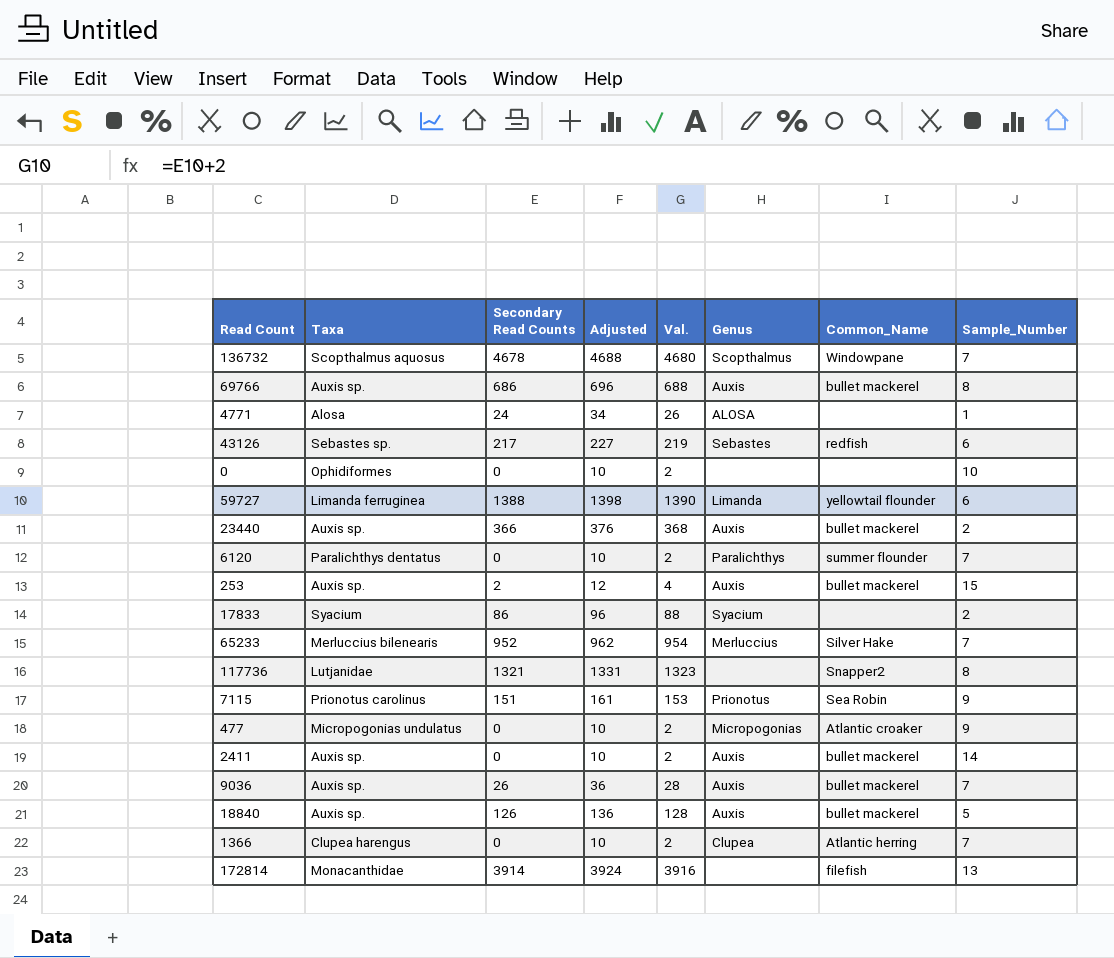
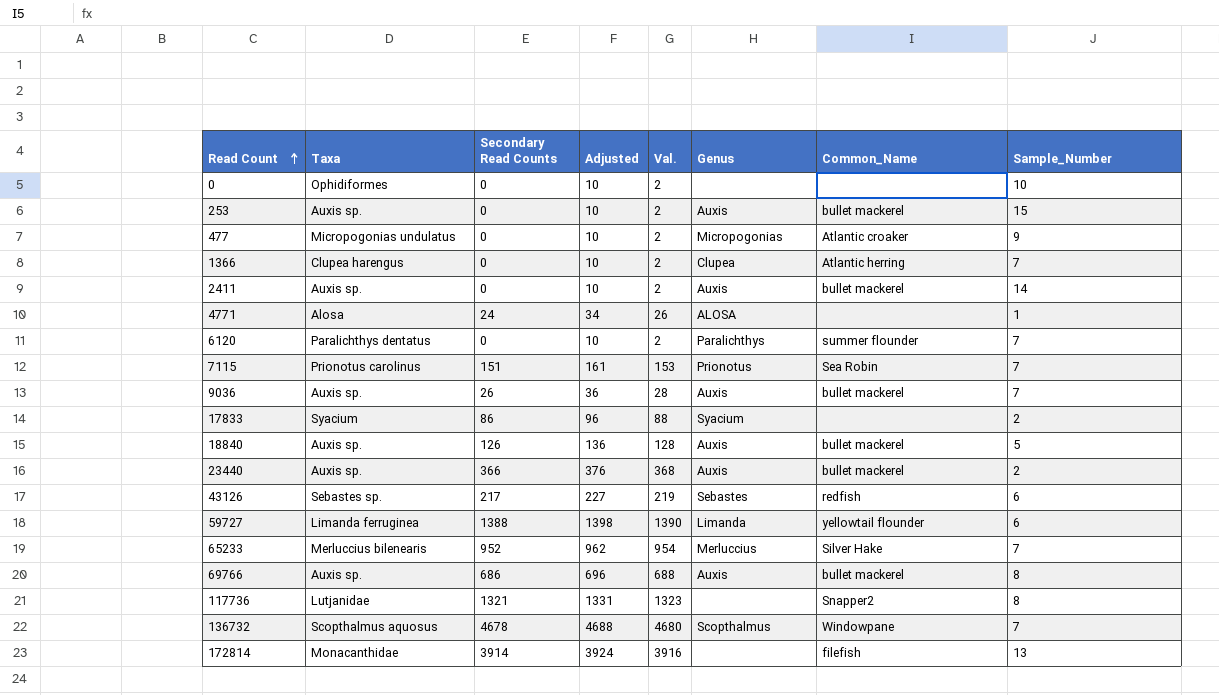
row order: none -> Read Count ascending
253 | Secondary Read Counts: 2 -> 0
253 | Adjusted: 12 -> 10
253 | Val.: 4 -> 2
7115 | Sample_Number: 9 -> 7

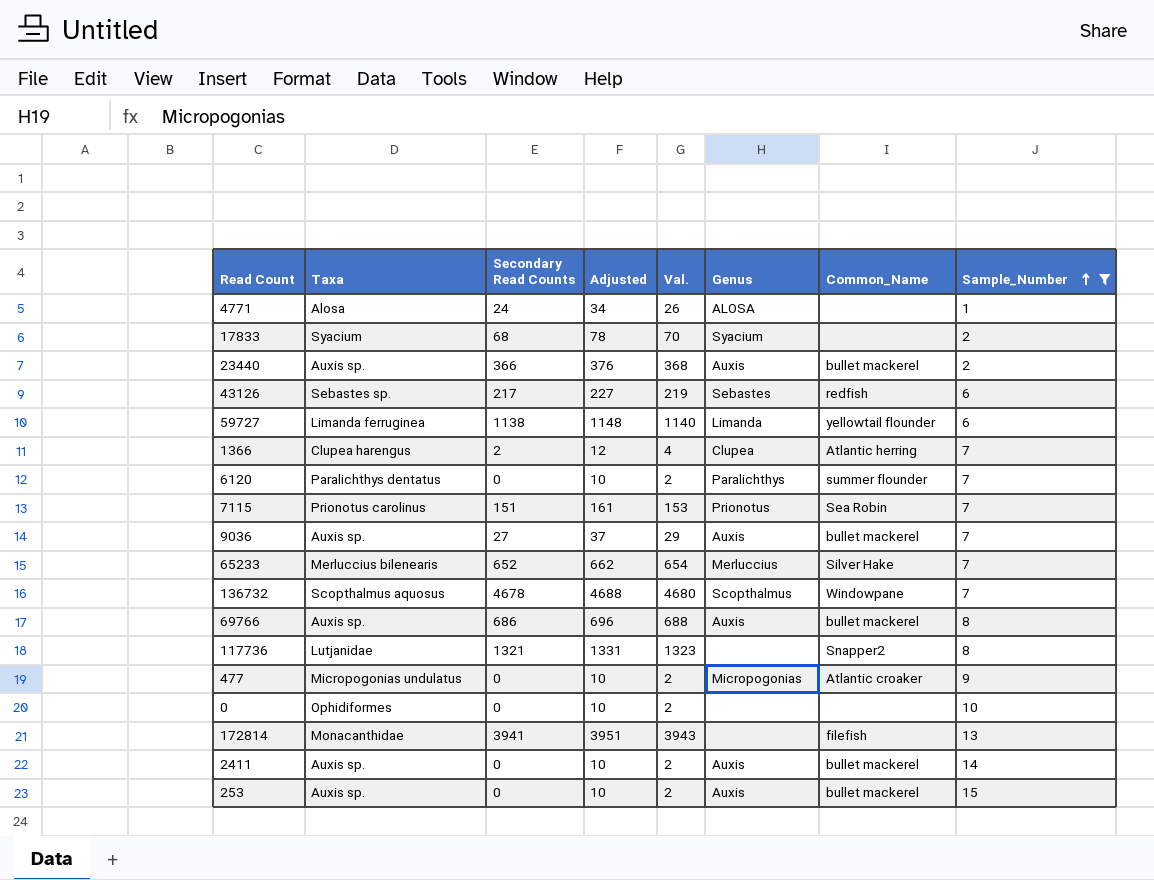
filter: none -> Sample_Number != 5
row order: Read Count ascending -> Sample_Number ascending
17833 | Secondary Read Counts: 86 -> 68
17833 | Adjusted: 96 -> 78
17833 | Val.: 88 -> 70
59727 | Secondary Read Counts: 1388 -> 1138
59727 | Adjusted: 1398 -> 1148
59727 | Val.: 1390 -> 1140
1366 | Secondary Read Counts: 0 -> 2
1366 | Adjusted: 10 -> 12
1366 | Val.: 2 -> 4
9036 | Secondary Read Counts: 26 -> 27
9036 | Adjusted: 36 -> 37
9036 | Val.: 28 -> 29
65233 | Secondary Read Counts: 952 -> 652
65233 | Adjusted: 962 -> 662
65233 | Val.: 954 -> 654
172814 | Secondary Read Counts: 3914 -> 3941
172814 | Adjusted: 3924 -> 3951
172814 | Val.: 3916 -> 3943

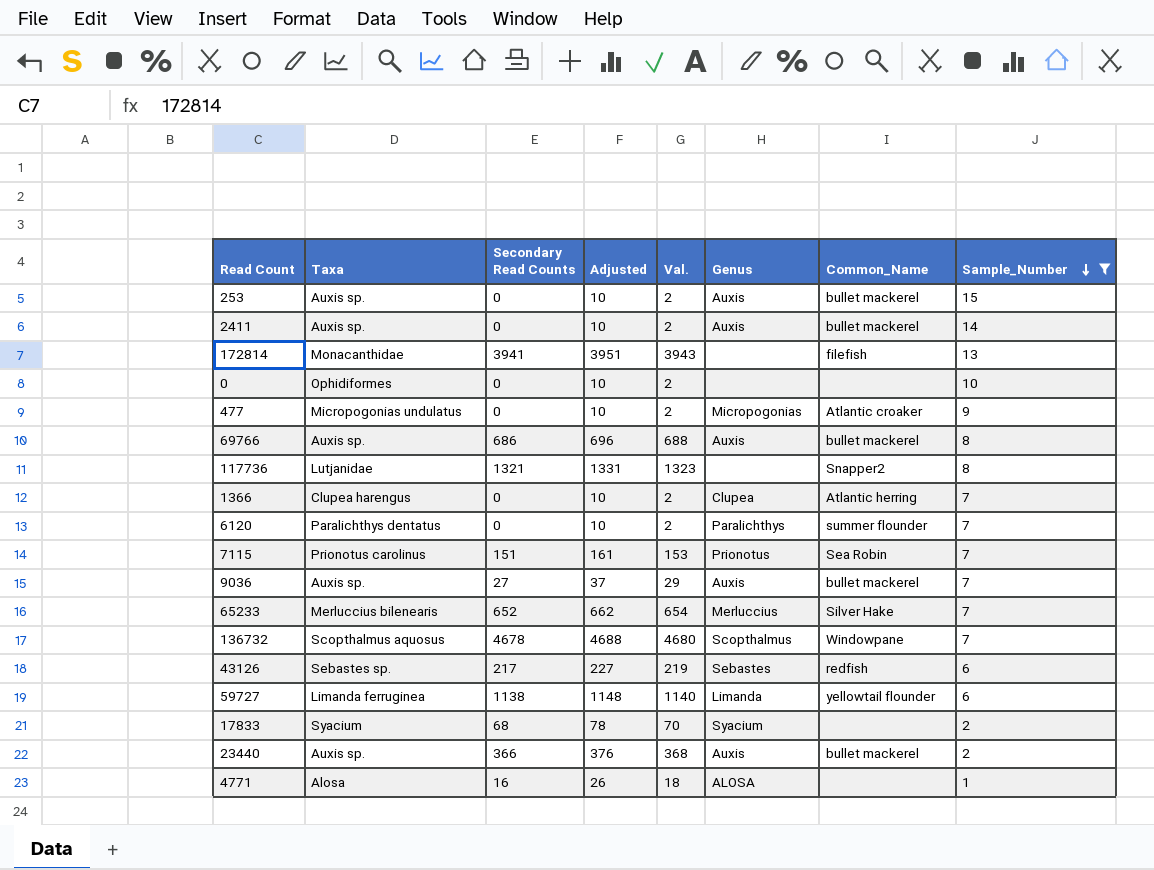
row order: Sample_Number ascending -> Sample_Number descending
1366 | Secondary Read Counts: 2 -> 0
1366 | Adjusted: 12 -> 10
1366 | Val.: 4 -> 2
4771 | Secondary Read Counts: 24 -> 16
4771 | Adjusted: 34 -> 26
4771 | Val.: 26 -> 18

